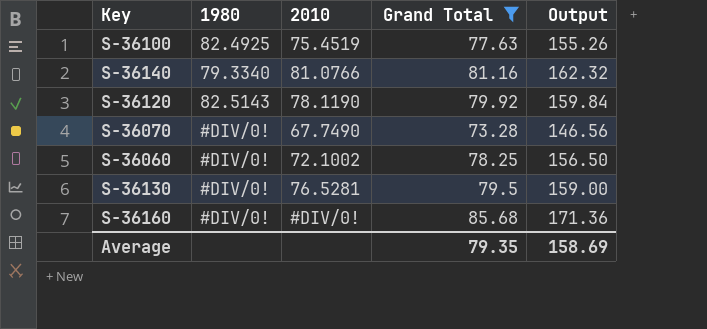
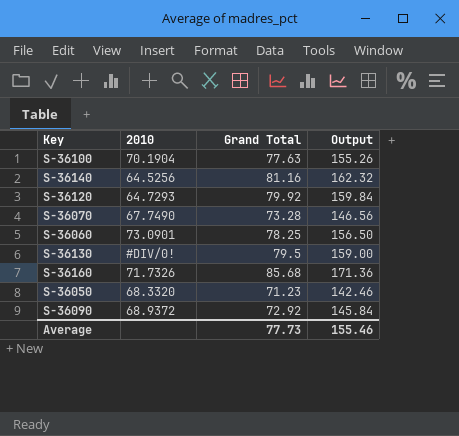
filter: Grand Total >= 73.28 -> none
column 1980 | position: 2 -> none
S-36100 | 2010: 75.4519 -> 70.1904
S-36140 | 2010: 81.0766 -> 64.5256
S-36120 | 2010: 78.1190 -> 64.7293
S-36060 | 2010: 72.1002 -> 73.0901
S-36130 | 2010: 76.5281 -> #DIV/0!
S-36160 | 2010: #DIV/0! -> 71.7326
Average | Grand Total: 79.35 -> 77.73
Average | Output: 158.69 -> 155.46

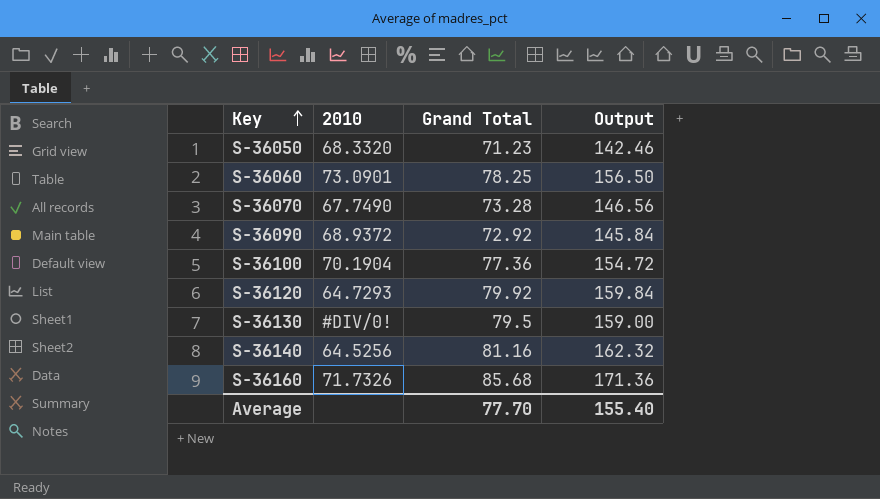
row order: none -> Key ascending
S-36100 | Grand Total: 77.63 -> 77.36
S-36100 | Output: 155.26 -> 154.72
Average | Grand Total: 77.73 -> 77.70
Average | Output: 155.46 -> 155.40

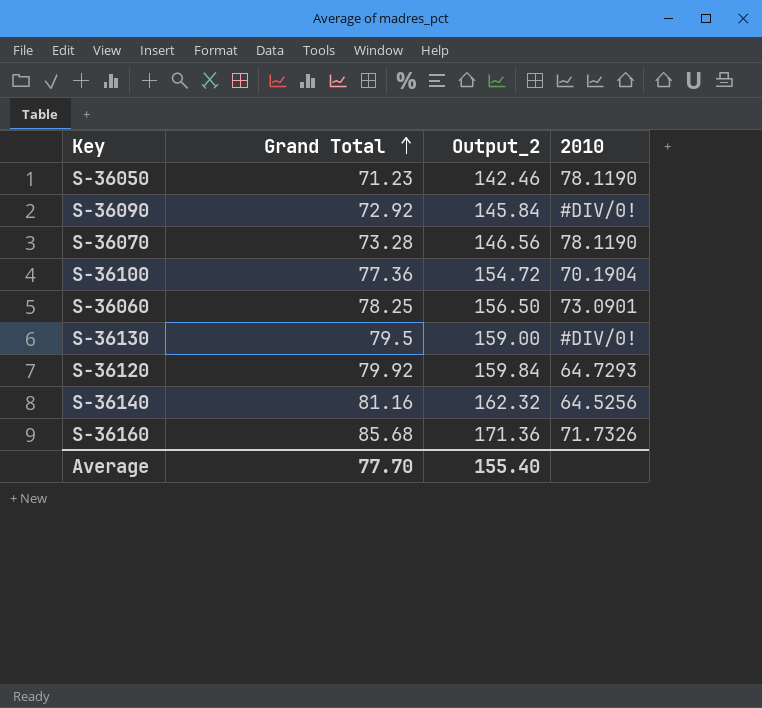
row order: Key ascending -> Grand Total ascending
column name: Output -> Output_2
column 2010 | position: 2 -> 4
S-36050 | 2010: 68.3320 -> 78.1190
S-36090 | 2010: 68.9372 -> #DIV/0!
S-36070 | 2010: 67.7490 -> 78.1190

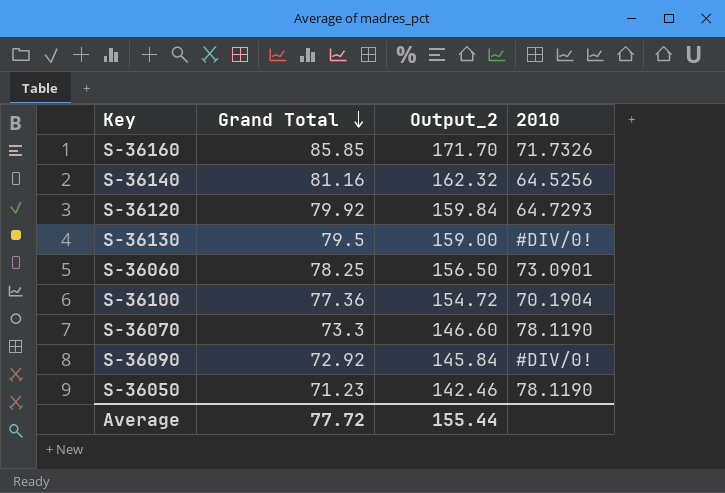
row order: Grand Total ascending -> Grand Total descending
S-36160 | Grand Total: 85.68 -> 85.85
S-36160 | Output_2: 171.36 -> 171.70
S-36070 | Grand Total: 73.28 -> 73.3
S-36070 | Output_2: 146.56 -> 146.60
Average | Grand Total: 77.70 -> 77.72
Average | Output_2: 155.40 -> 155.44

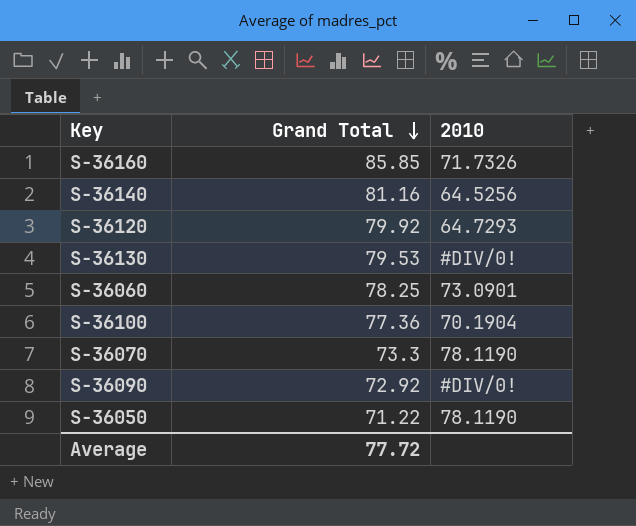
column Output_2 | formula: [Grand Total] * 2 -> none
S-36130 | Grand Total: 79.5 -> 79.53
S-36050 | Grand Total: 71.23 -> 71.22

